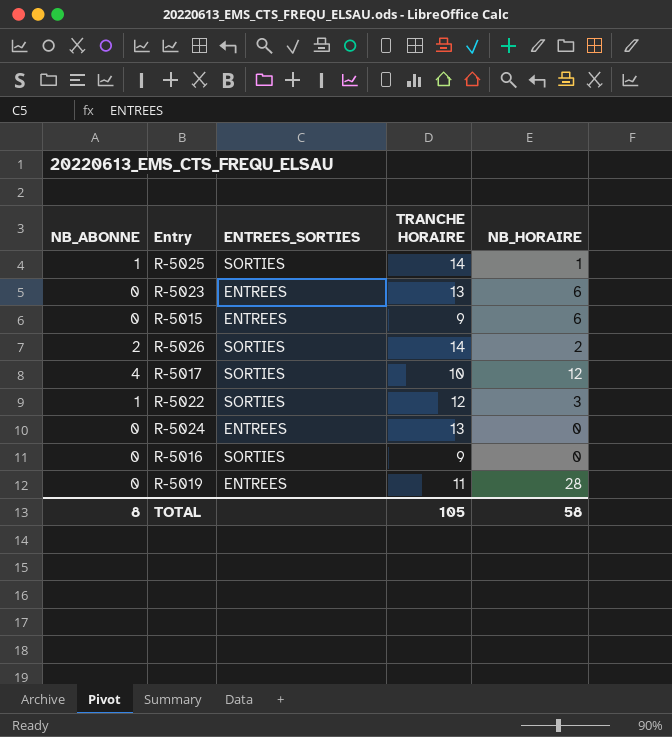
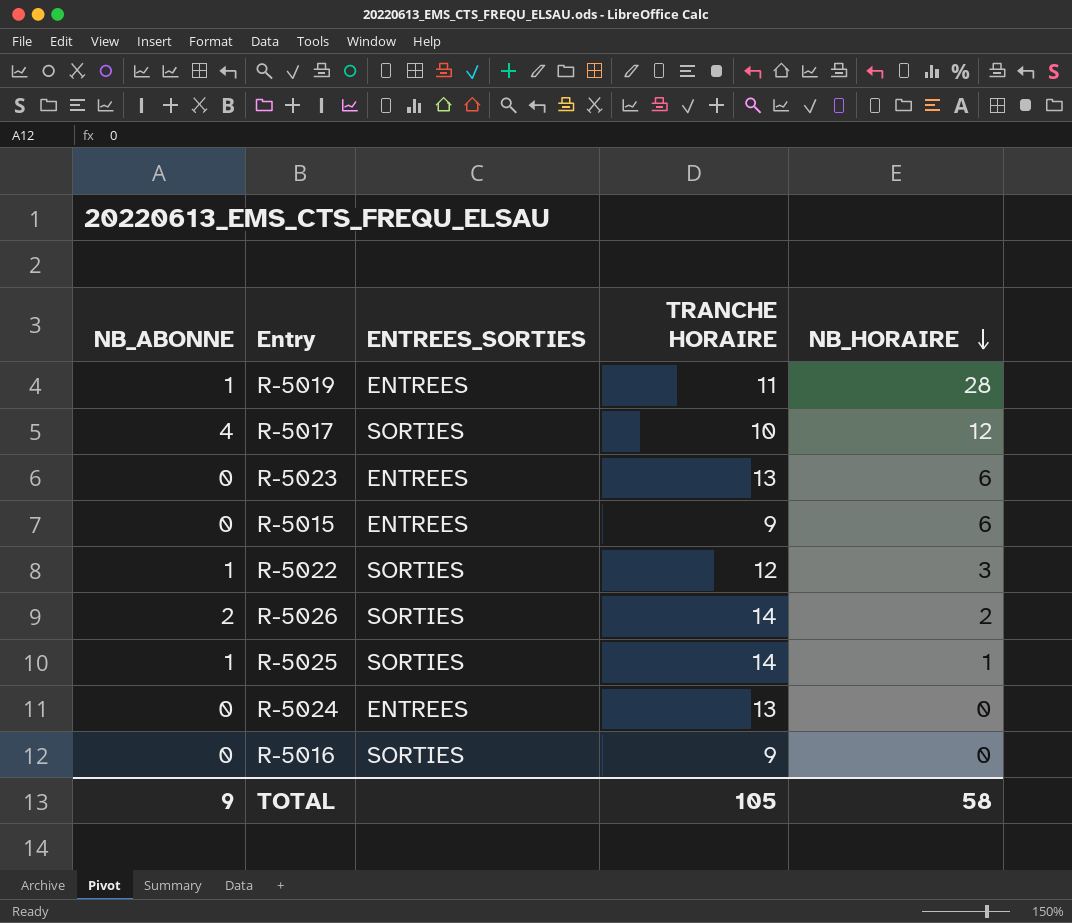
row order: none -> NB_HORAIRE descending
R-5019 | NB_ABONNE: 0 -> 1
TOTAL | NB_ABONNE: 8 -> 9

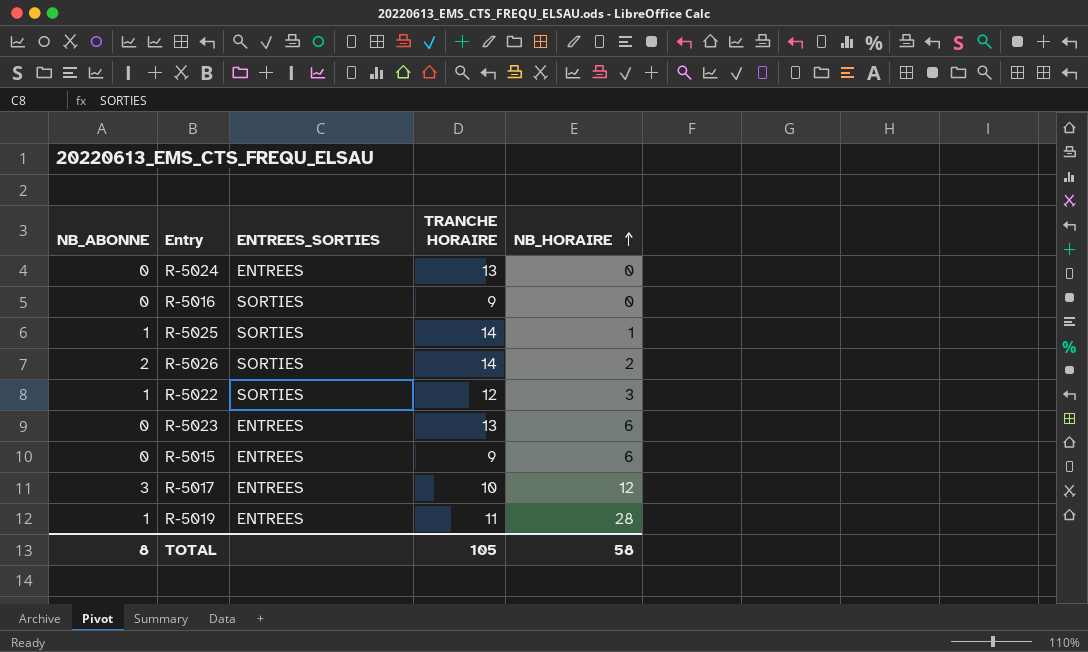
row order: NB_HORAIRE descending -> NB_HORAIRE ascending
R-5017 | NB_ABONNE: 4 -> 3
R-5017 | ENTREES_SORTIES: SORTIES -> ENTREES
TOTAL | NB_ABONNE: 9 -> 8

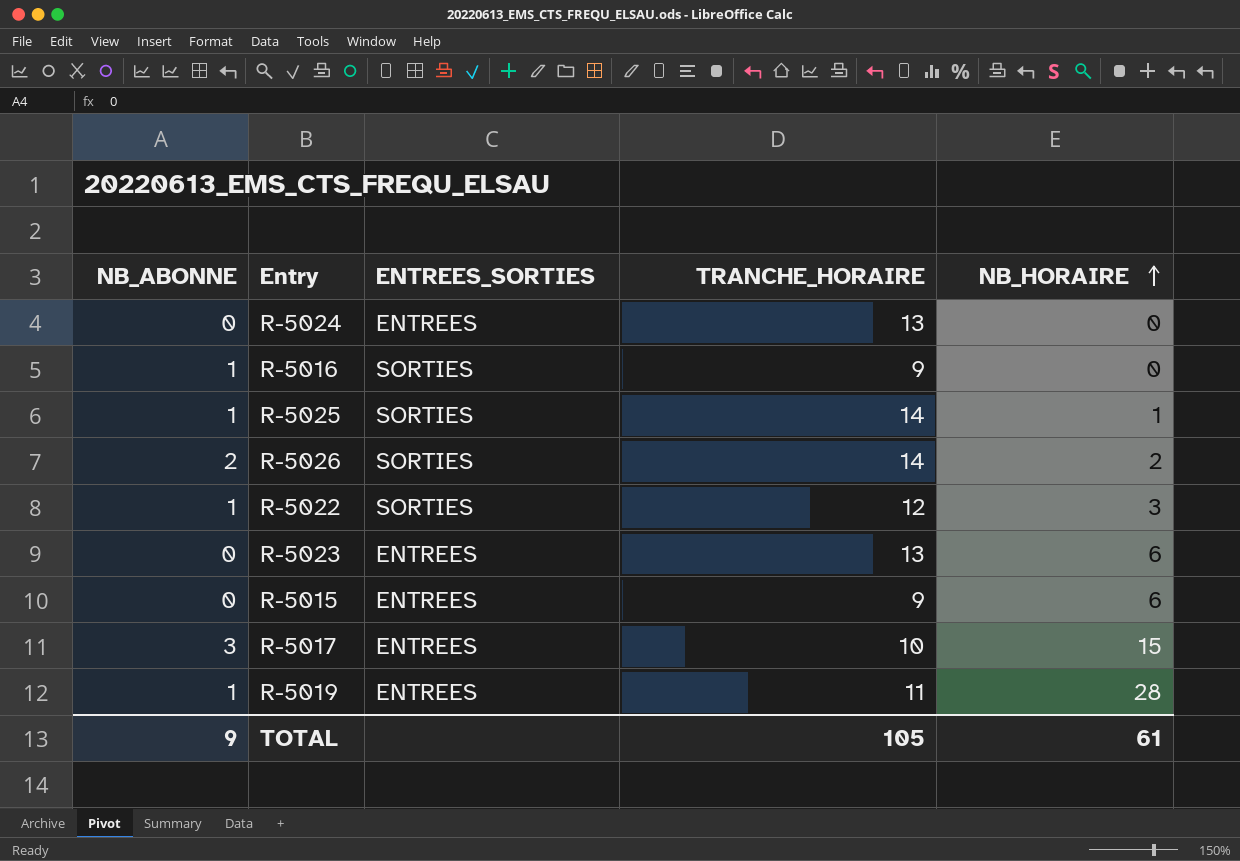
column name: TRANCHE HORAIRE -> TRANCHE_HORAIRE
R-5016 | NB_ABONNE: 0 -> 1
R-5017 | NB_HORAIRE: 12 -> 15
TOTAL | NB_ABONNE: 8 -> 9
TOTAL | NB_HORAIRE: 58 -> 61

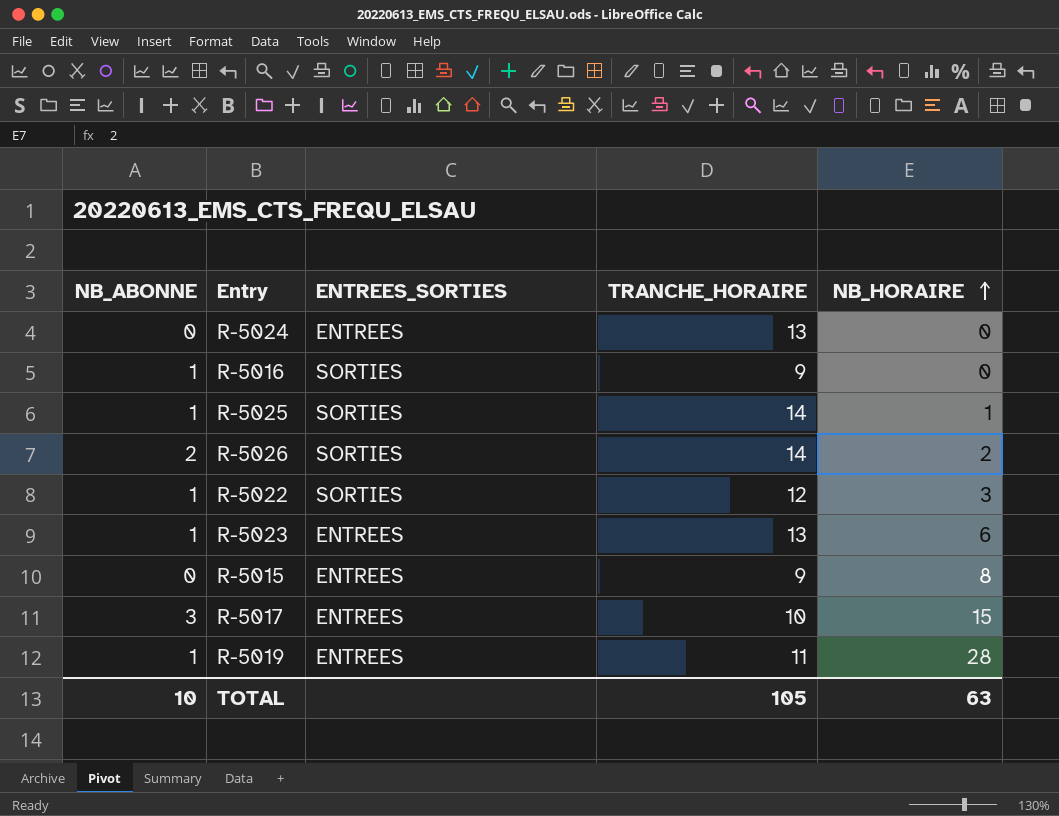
R-5023 | NB_ABONNE: 0 -> 1
R-5015 | NB_HORAIRE: 6 -> 8
TOTAL | NB_ABONNE: 9 -> 10
TOTAL | NB_HORAIRE: 61 -> 63

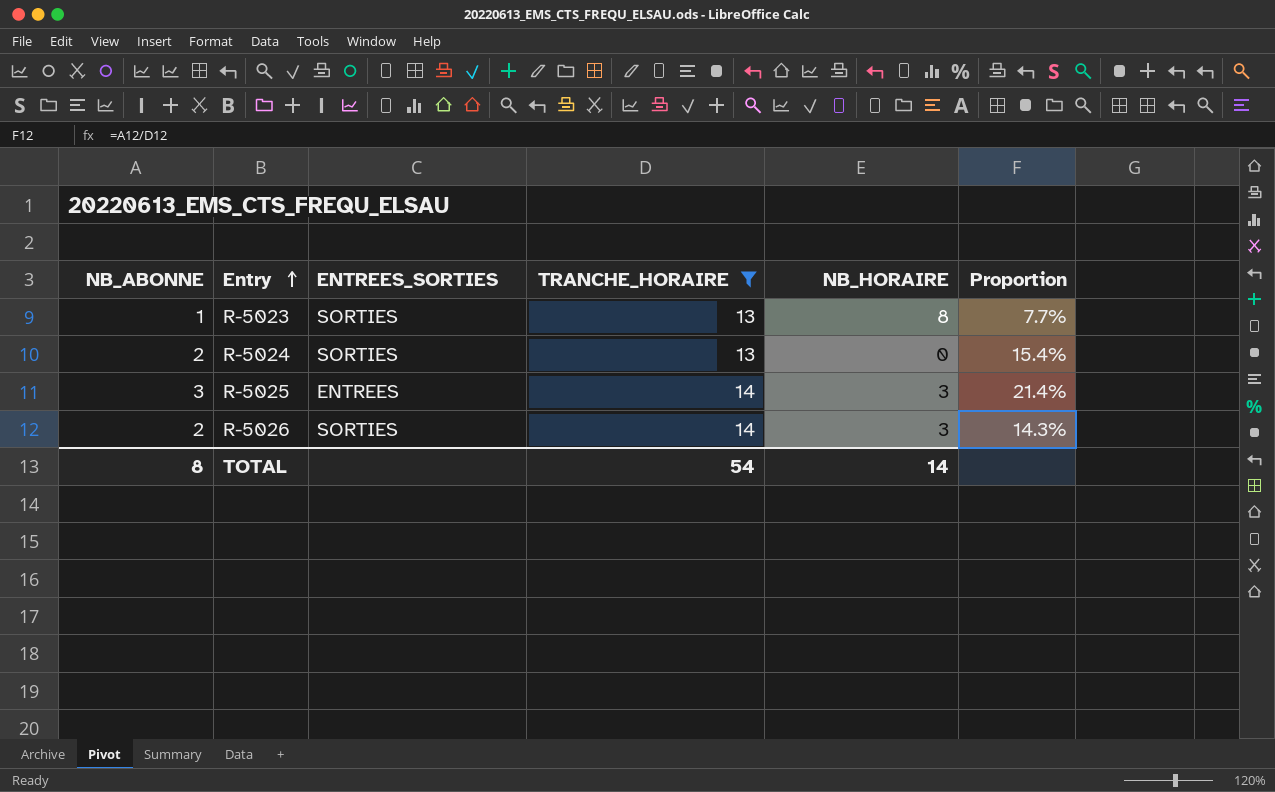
filter: none -> TRANCHE_HORAIRE >= 13
row order: NB_HORAIRE ascending -> Entry ascending
column Proportion | formula: none -> [NB_ABONNE] / [TRANCHE_HORAIRE]
R-5023 | ENTREES_SORTIES: ENTREES -> SORTIES
R-5023 | NB_HORAIRE: 6 -> 8
R-5024 | NB_ABONNE: 0 -> 2
R-5024 | ENTREES_SORTIES: ENTREES -> SORTIES
R-5025 | NB_ABONNE: 1 -> 3
R-5025 | ENTREES_SORTIES: SORTIES -> ENTREES
R-5025 | NB_HORAIRE: 1 -> 3
R-5026 | NB_HORAIRE: 2 -> 3
TOTAL | NB_ABONNE: 10 -> 8
TOTAL | TRANCHE_HORAIRE: 105 -> 54
TOTAL | NB_HORAIRE: 63 -> 14

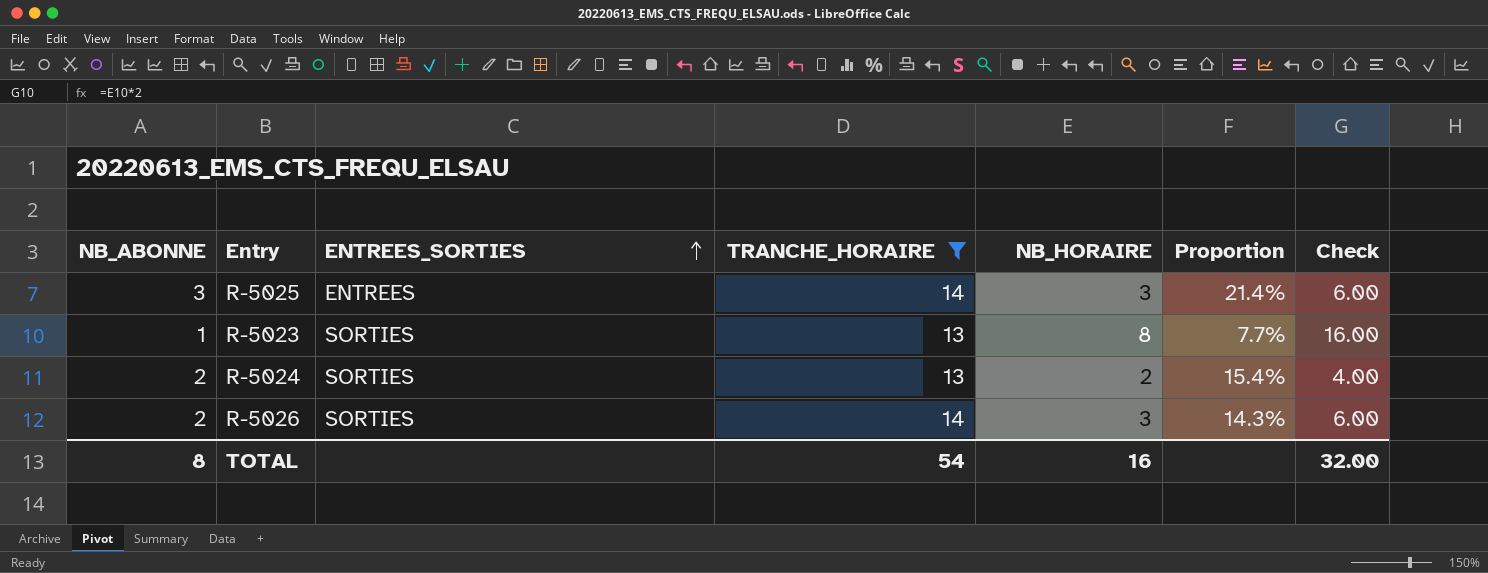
row order: Entry ascending -> ENTREES_SORTIES ascending
column Check | formula: none -> [NB_HORAIRE] * 2
R-5024 | NB_HORAIRE: 0 -> 2
TOTAL | NB_HORAIRE: 14 -> 16

